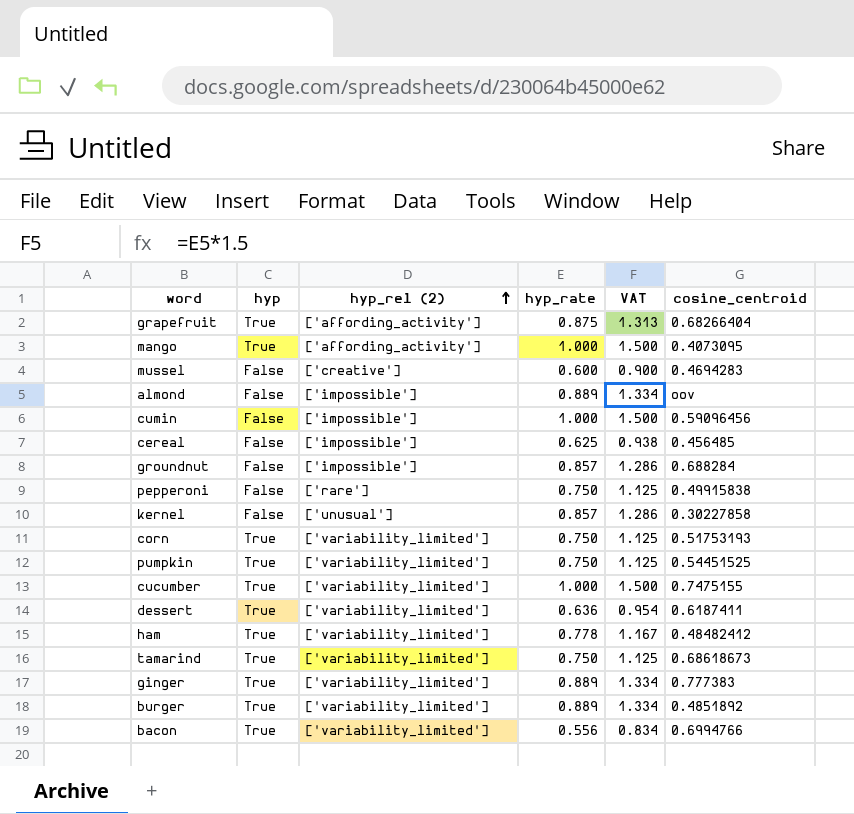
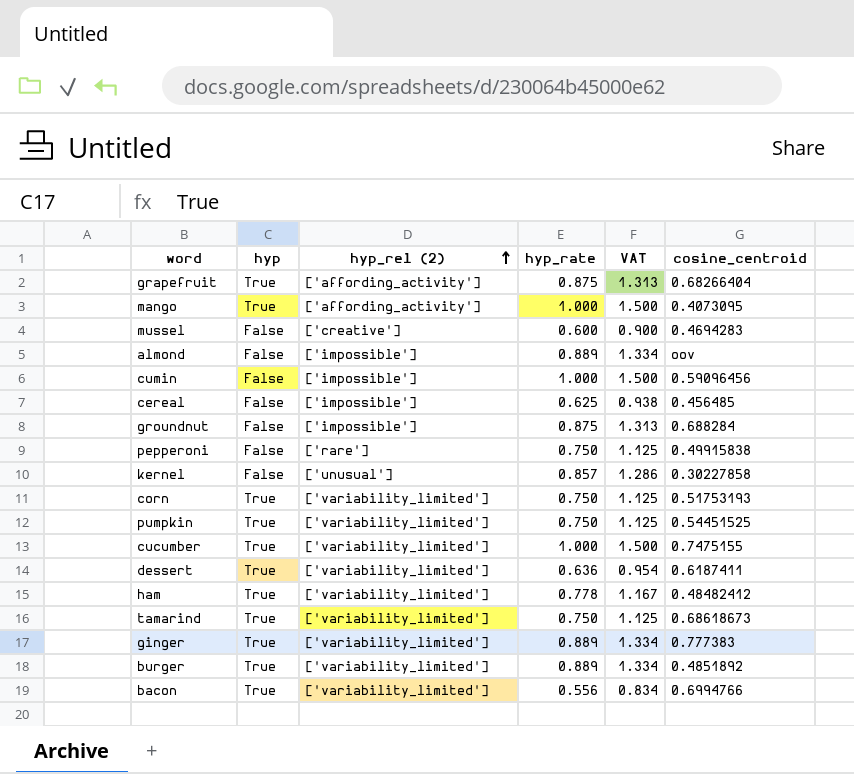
groundnut | hyp_rate: 0.857 -> 0.875
groundnut | VAT: 1.286 -> 1.313

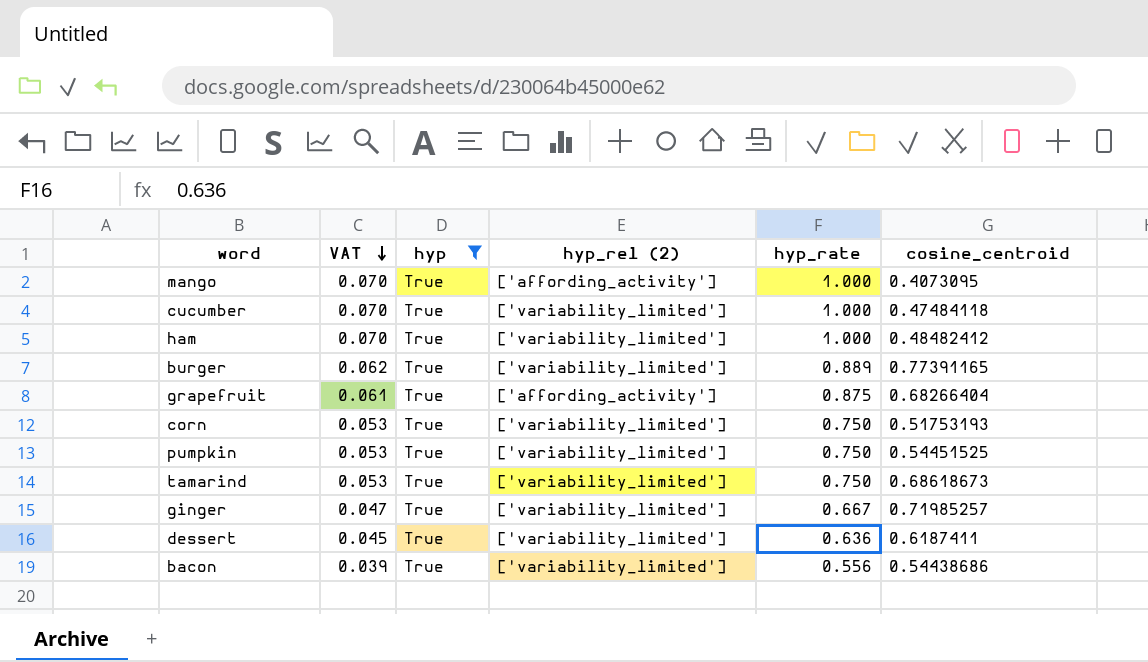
filter: none -> hyp = True
row order: hyp_rel (2) ascending -> VAT descending
column VAT | formula: [hyp_rate] * 1.5 -> [hyp_rate] * 0.07
column VAT | position: 5 -> 2
cucumber | cosine_centroid: 0.7475155 -> 0.47484118
ham | hyp_rate: 0.778 -> 1.000
burger | cosine_centroid: 0.4851892 -> 0.77391165
ginger | hyp_rate: 0.889 -> 0.667
ginger | cosine_centroid: 0.777383 -> 0.71985257
bacon | cosine_centroid: 0.6994766 -> 0.54438686

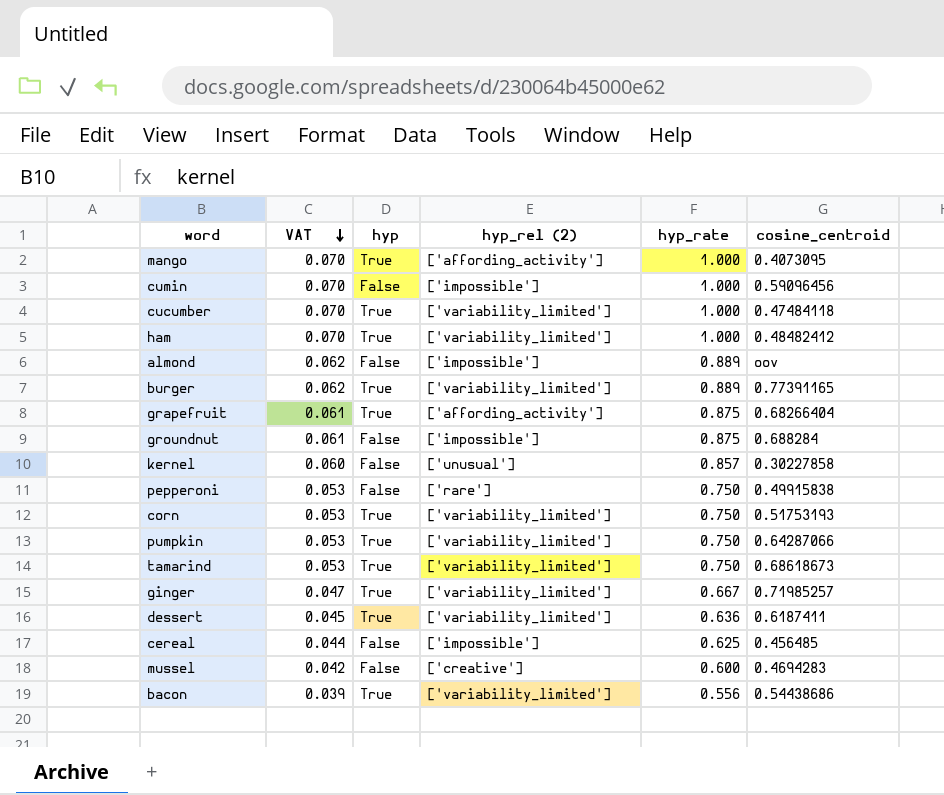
filter: hyp = True -> none
pumpkin | cosine_centroid: 0.54451525 -> 0.64287066

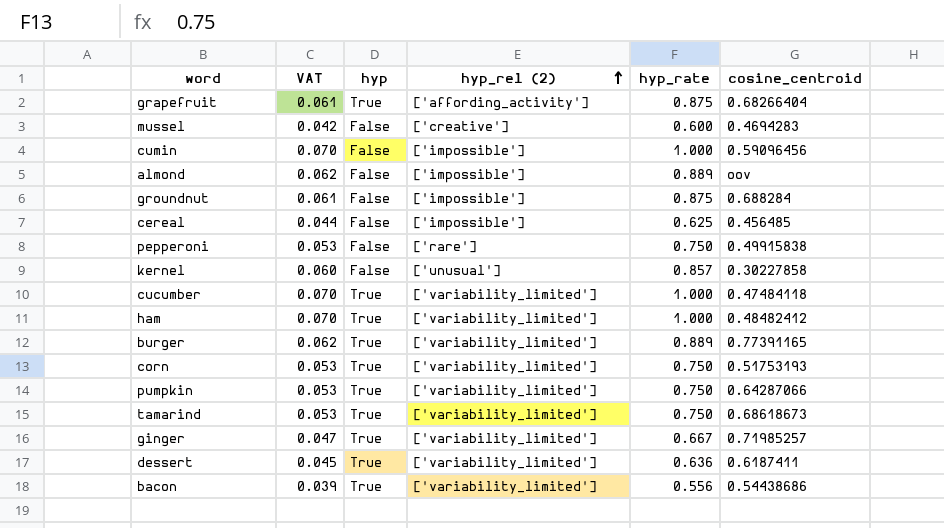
row order: VAT descending -> hyp_rel (2) ascending
row mango: 0.070 | True | ['affording_activity'] | 1.000 | 0.4073095 -> none

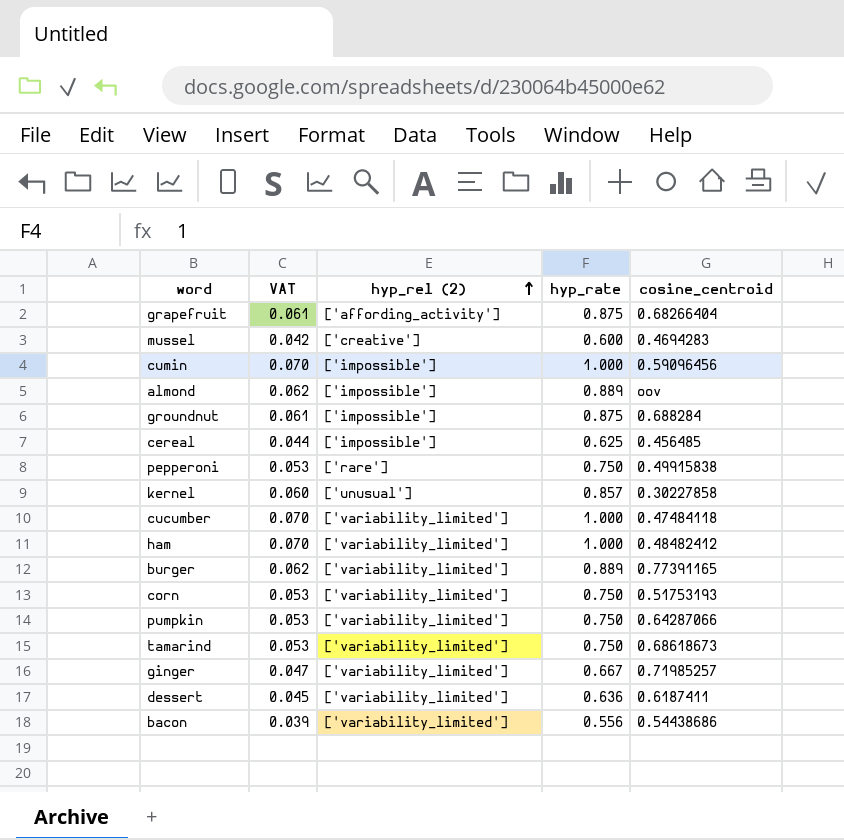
column hyp | position: 3 -> none

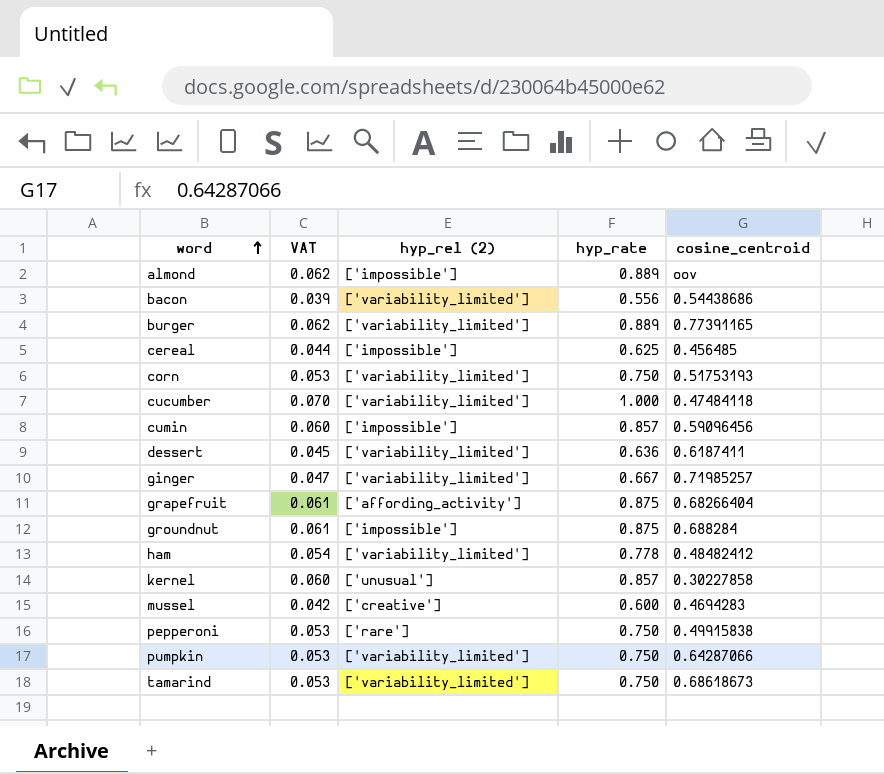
row order: hyp_rel (2) ascending -> word ascending
cumin | VAT: 0.070 -> 0.060
cumin | hyp_rate: 1.000 -> 0.857
ham | VAT: 0.070 -> 0.054
ham | hyp_rate: 1.000 -> 0.778

